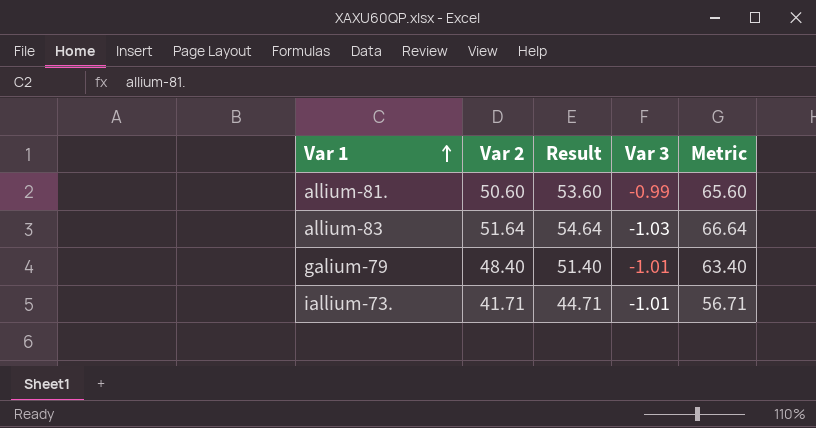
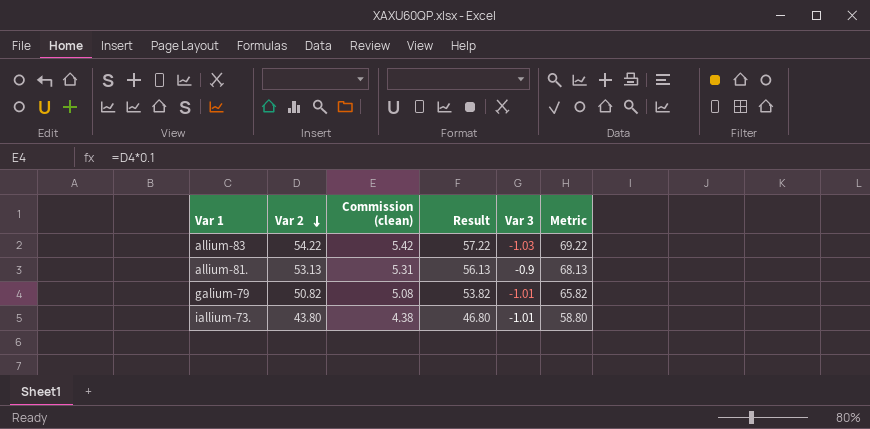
row order: Var 1 ascending -> Var 2 descending
column Commission (clean) | formula: none -> [Var 2] * 0.1
allium-83 | Var 2: 51.64 -> 54.22
allium-83 | Result: 54.64 -> 57.22
allium-83 | Metric: 66.64 -> 69.22
allium-81. | Var 2: 50.60 -> 53.13
allium-81. | Result: 53.60 -> 56.13
allium-81. | Var 3: -0.99 -> -0.9
allium-81. | Metric: 65.60 -> 68.13
galium-79 | Var 2: 48.40 -> 50.82
galium-79 | Result: 51.40 -> 53.82
galium-79 | Metric: 63.40 -> 65.82
iallium-73. | Var 2: 41.71 -> 43.80
iallium-73. | Result: 44.71 -> 46.80
iallium-73. | Metric: 56.71 -> 58.80

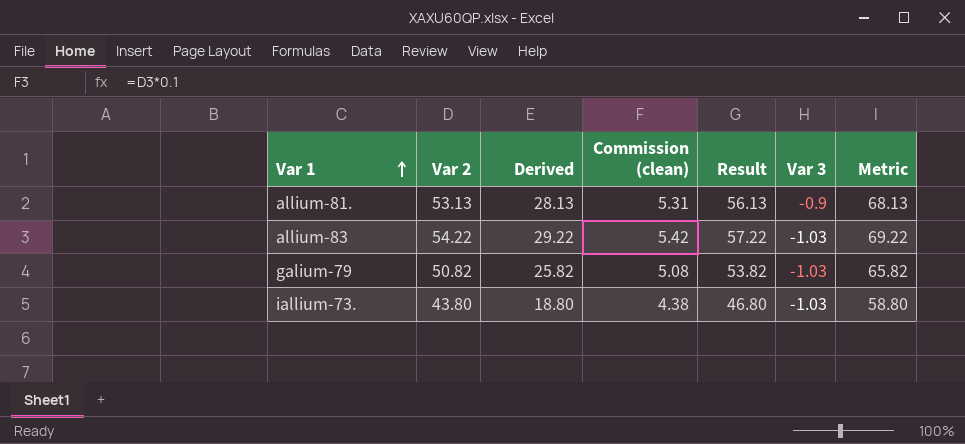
row order: Var 2 descending -> Var 1 ascending
column Derived | formula: none -> [Var 2] - 25
galium-79 | Var 3: -1.01 -> -1.03
iallium-73. | Var 3: -1.01 -> -1.03

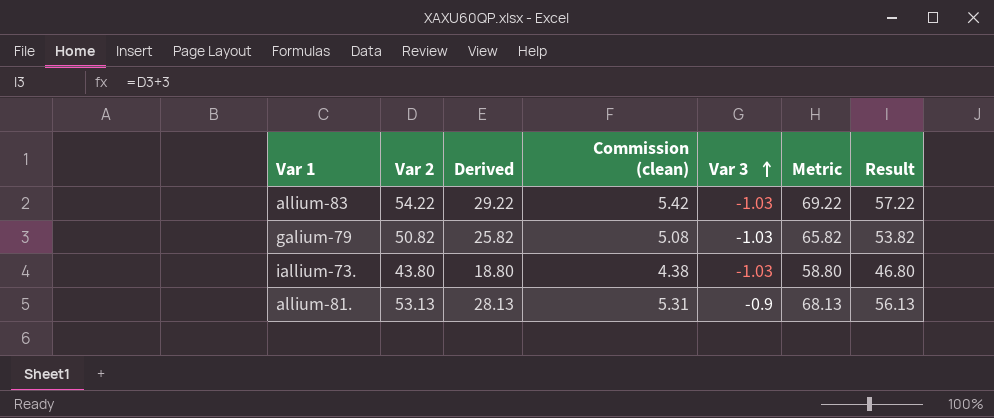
row order: Var 1 ascending -> Var 3 ascending
column Result | position: 5 -> 7

